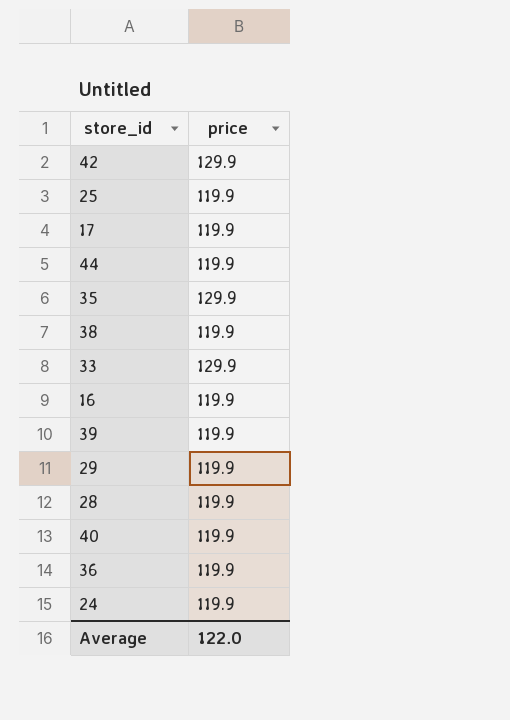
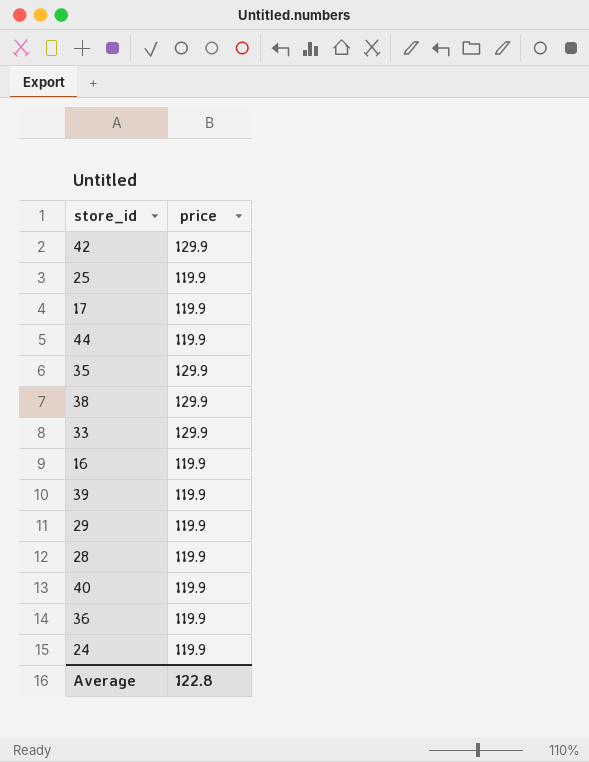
38 | price: 119.9 -> 129.9
Average | price: 122.0 -> 122.8

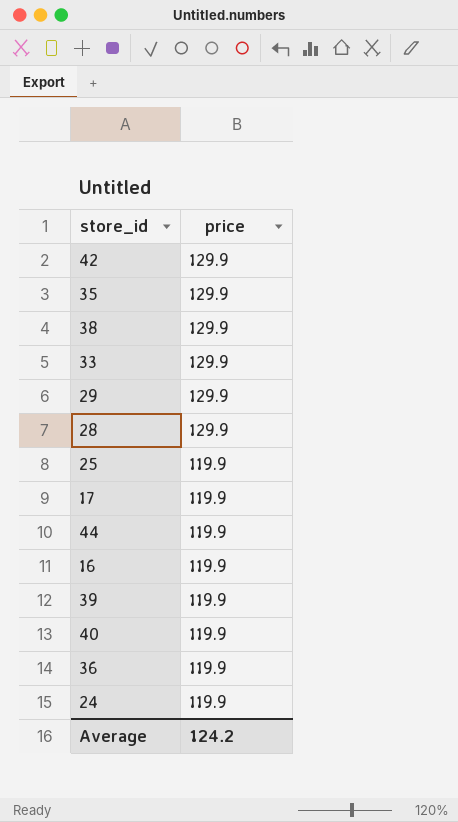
row order: none -> price descending
29 | price: 119.9 -> 129.9
28 | price: 119.9 -> 129.9
Average | price: 122.8 -> 124.2

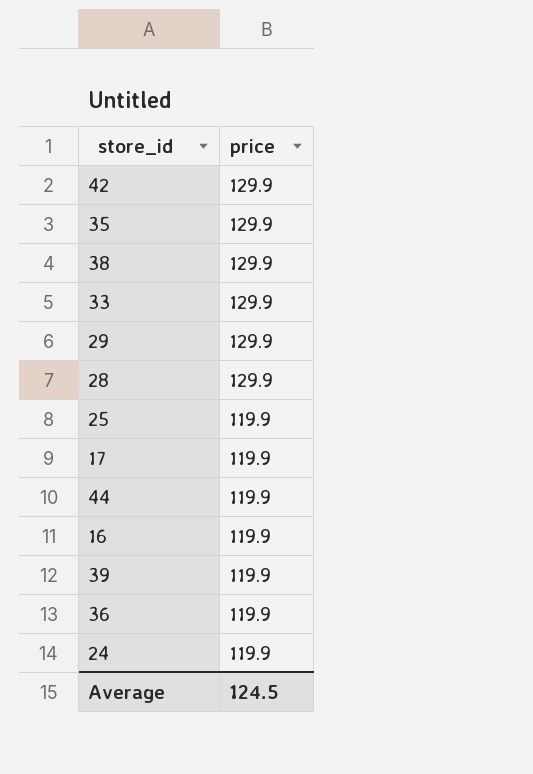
row 40: 119.9 -> none
Average | price: 124.2 -> 124.5

